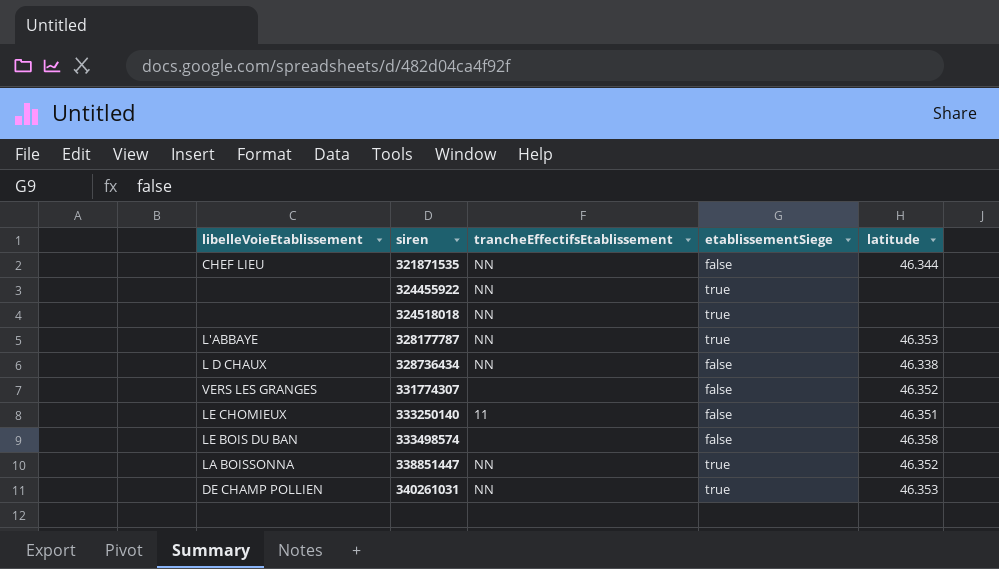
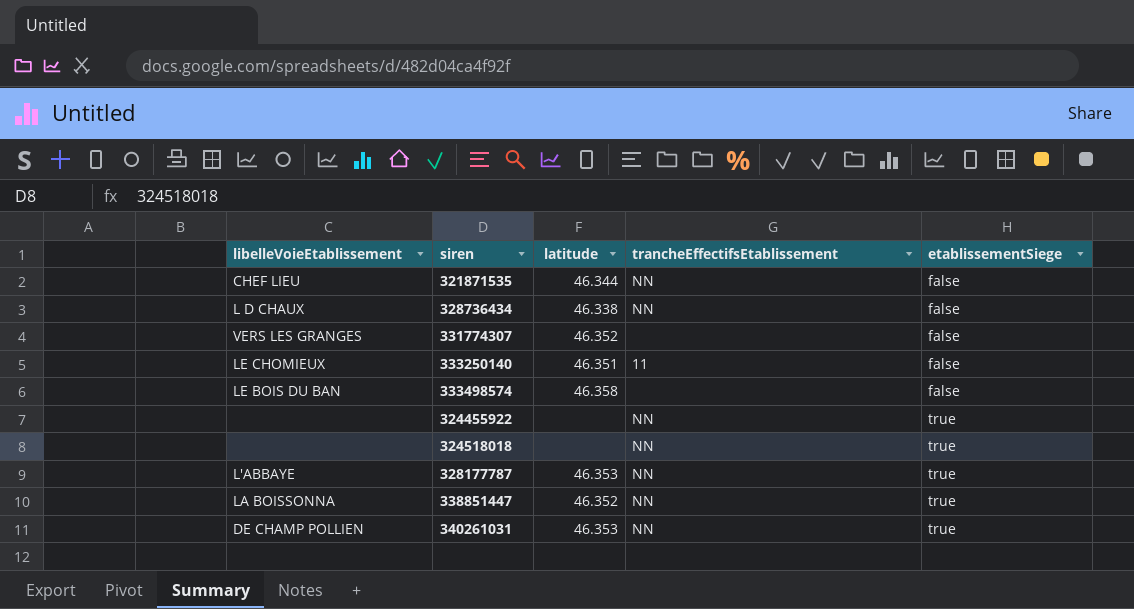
row order: siren ascending -> etablissementSiege ascending
column latitude | position: 5 -> 3

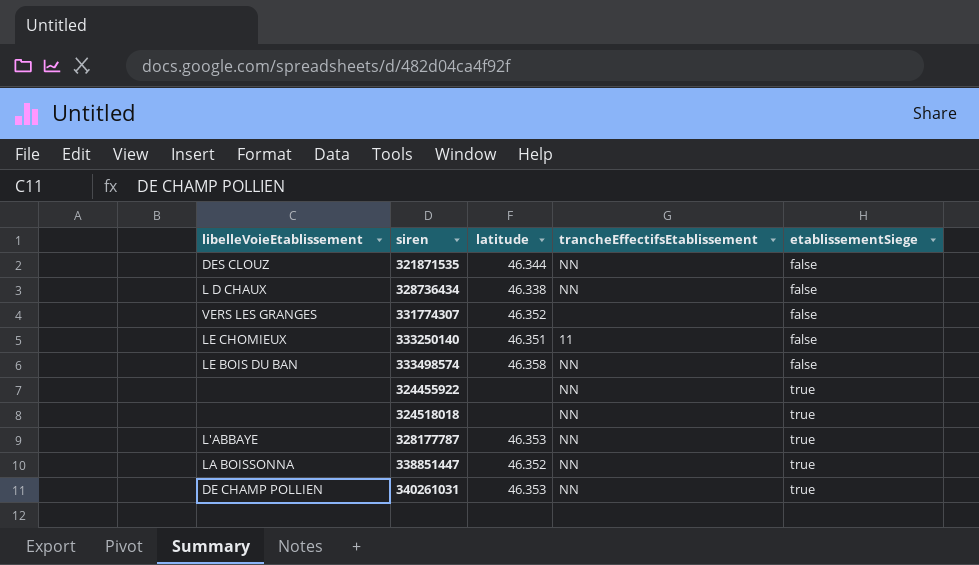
321871535 | libelleVoieEtablissement: CHEF LIEU -> DES CLOUZ
333498574 | trancheEffectifsEtablissement: none -> NN

